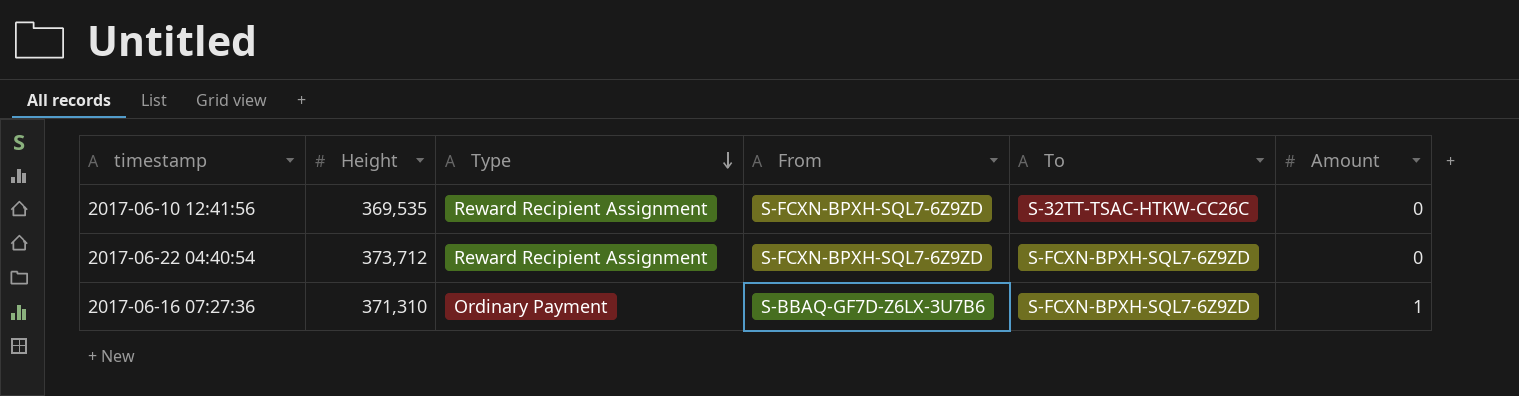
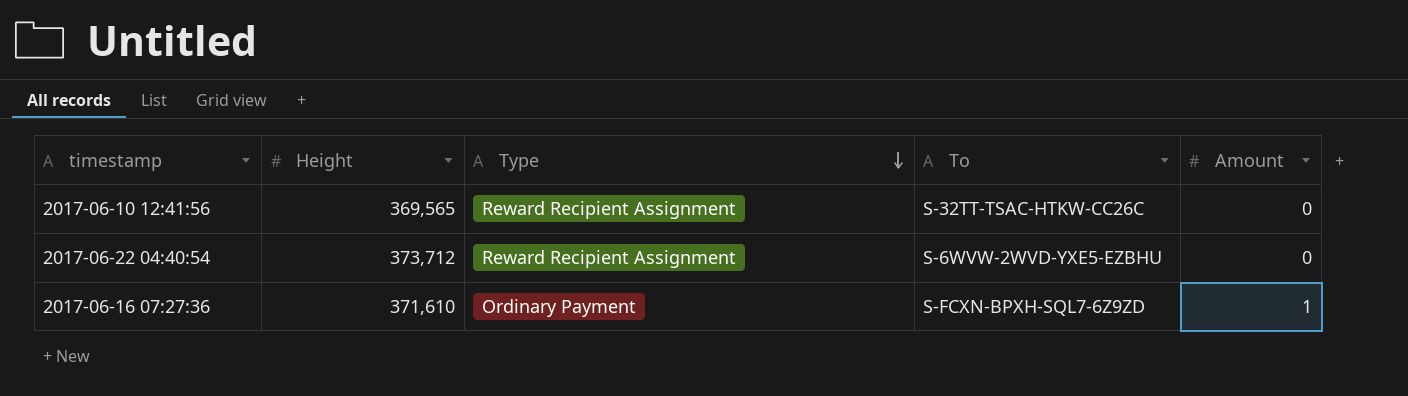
column From | position: 4 -> none
2017-06-10 12:41:56 | Height: 369,535 -> 369,565
2017-06-22 04:40:54 | To: S-FCXN-BPXH-SQL7-6Z9ZD -> S-6WVW-2WVD-YXE5-EZBHU
2017-06-16 07:27:36 | Height: 371,310 -> 371,610

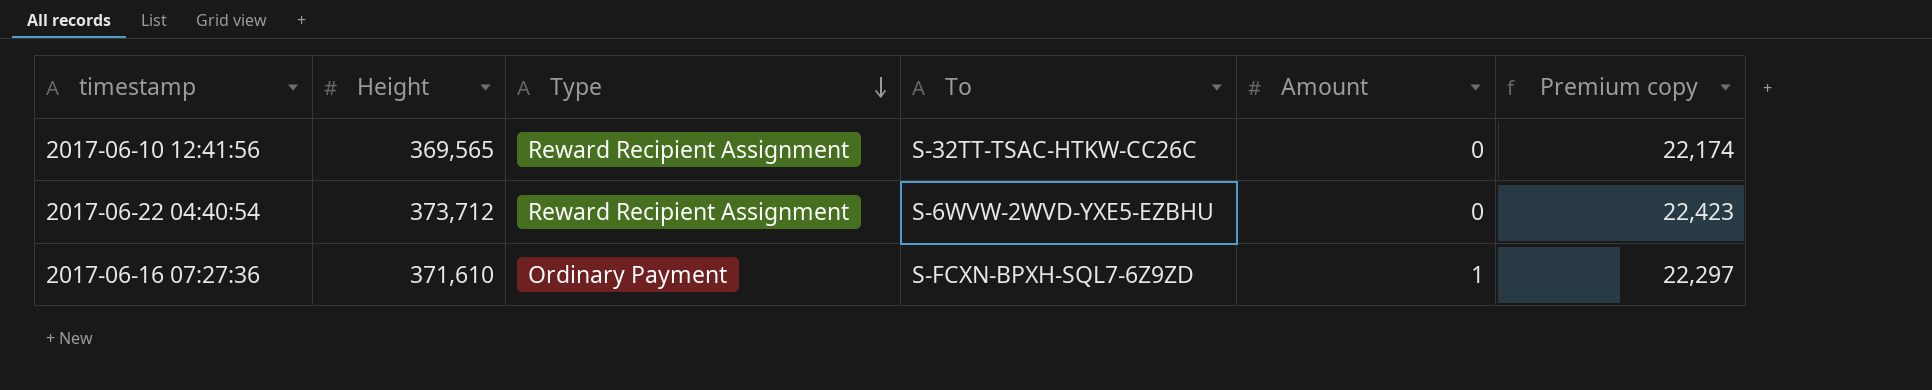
column Premium copy | formula: none -> [Height] * 0.06

